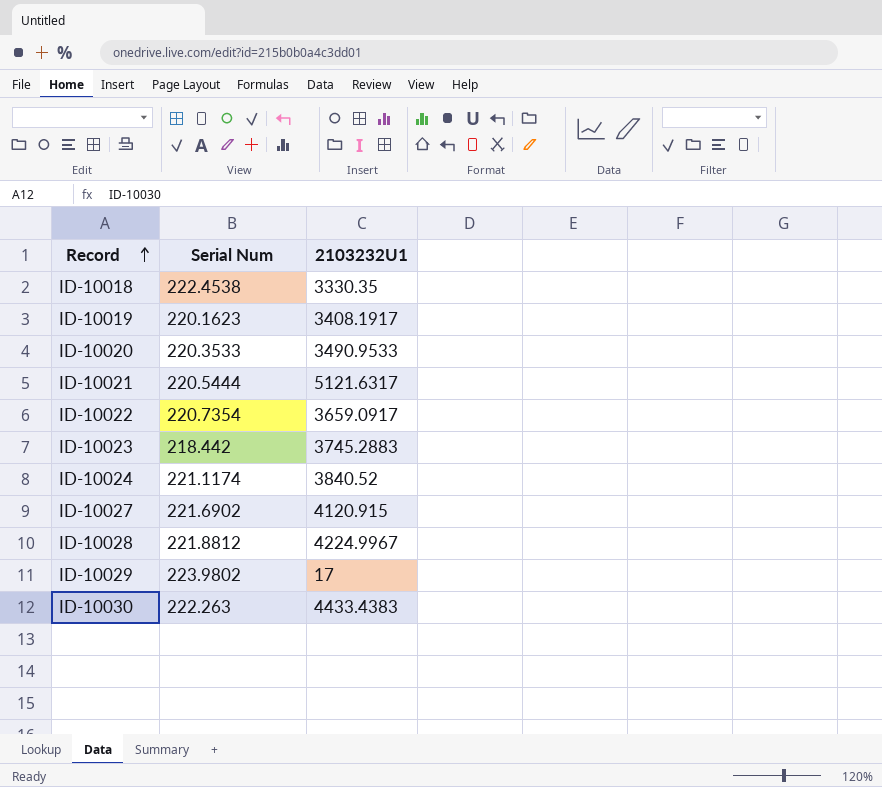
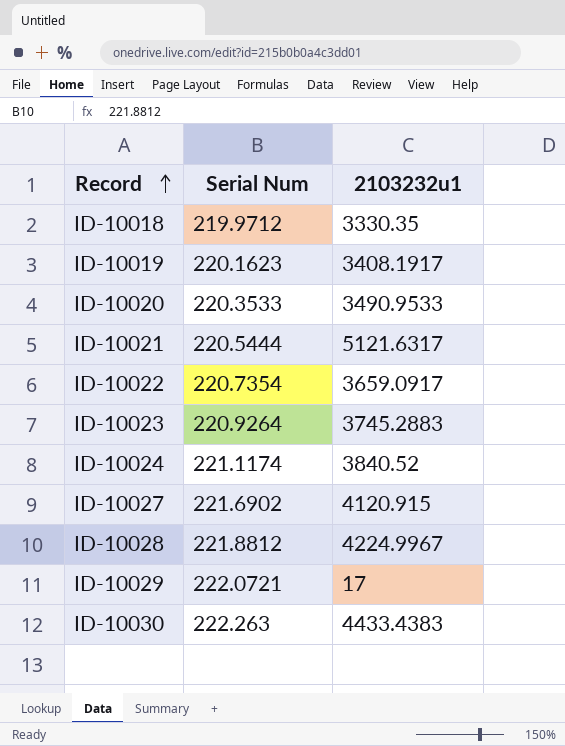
column name: 2103232U1 -> 2103232u1
ID-10018 | Serial Num: 222.4538 -> 219.9712
ID-10023 | Serial Num: 218.442 -> 220.9264
ID-10029 | Serial Num: 223.9802 -> 222.0721

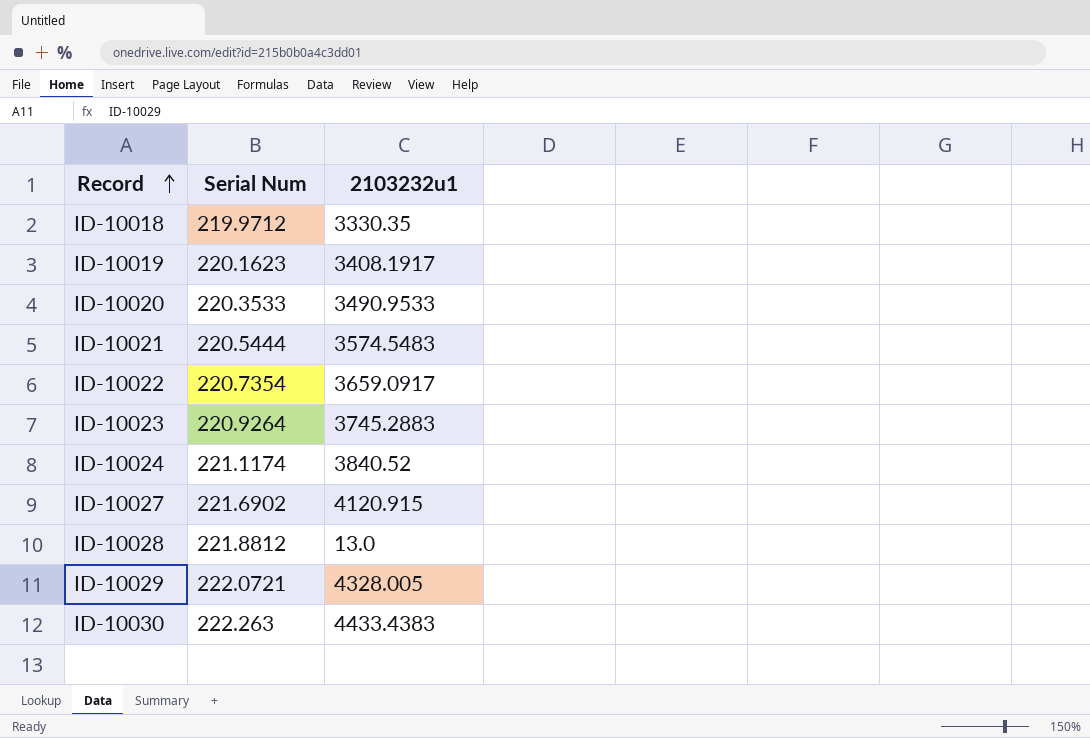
ID-10021 | 2103232u1: 5121.6317 -> 3574.5483
ID-10028 | 2103232u1: 4224.9967 -> 13.0
ID-10029 | 2103232u1: 17 -> 4328.005

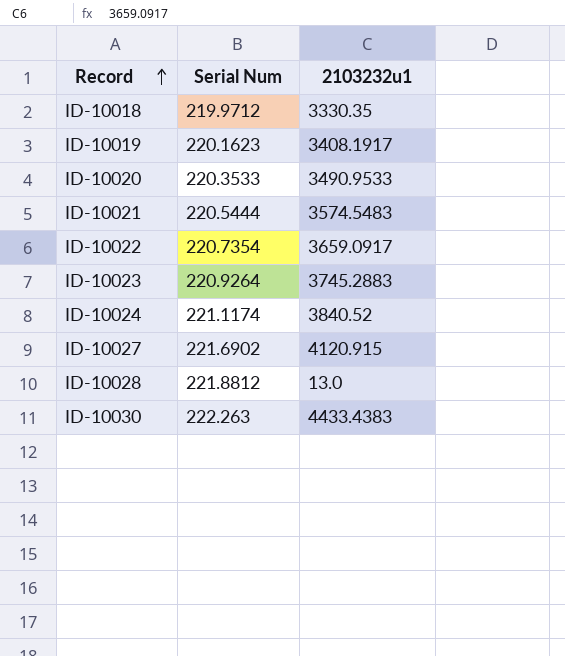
row ID-10029: 222.0721 | 4328.005 -> none

